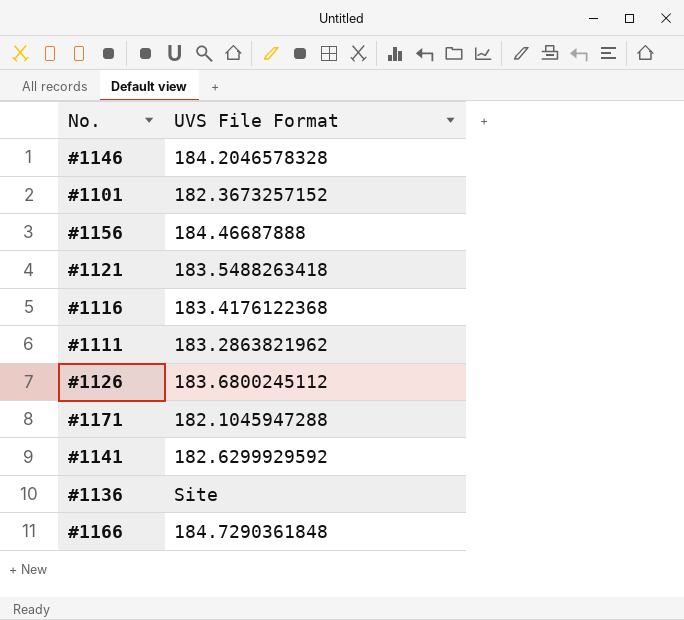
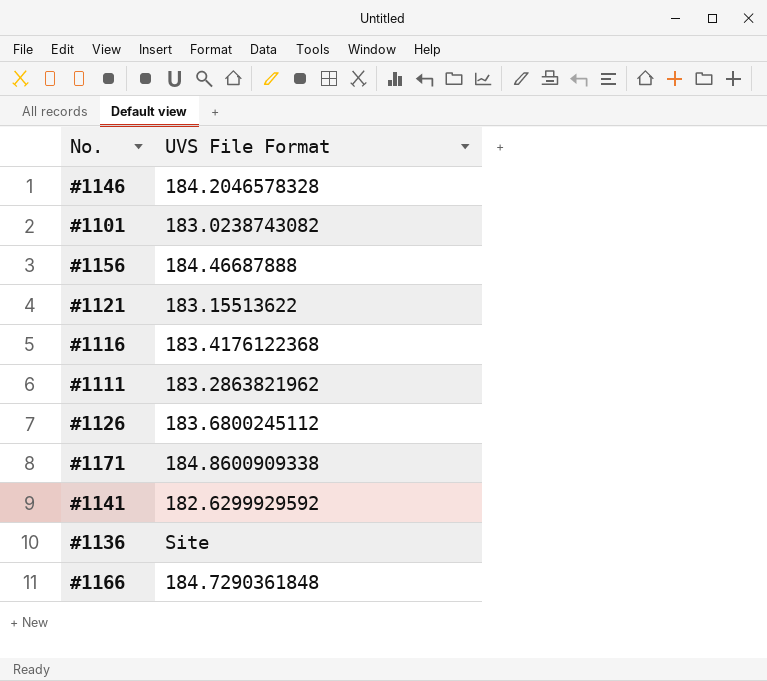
#1101 | UVS File Format: 182.3673257152 -> 183.0238743082
#1121 | UVS File Format: 183.5488263418 -> 183.15513622
#1171 | UVS File Format: 182.1045947288 -> 184.8600909338

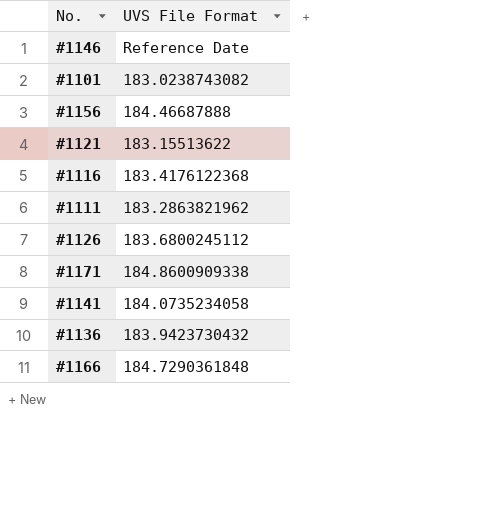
#1146 | UVS File Format: 184.2046578328 -> Reference Date
#1141 | UVS File Format: 182.6299929592 -> 184.0735234058
#1136 | UVS File Format: Site -> 183.9423730432

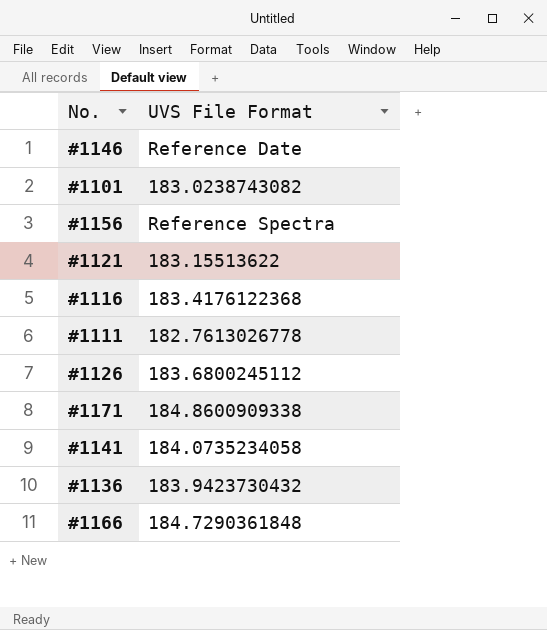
#1156 | UVS File Format: 184.46687888 -> Reference Spectra
#1111 | UVS File Format: 183.2863821962 -> 182.7613026778

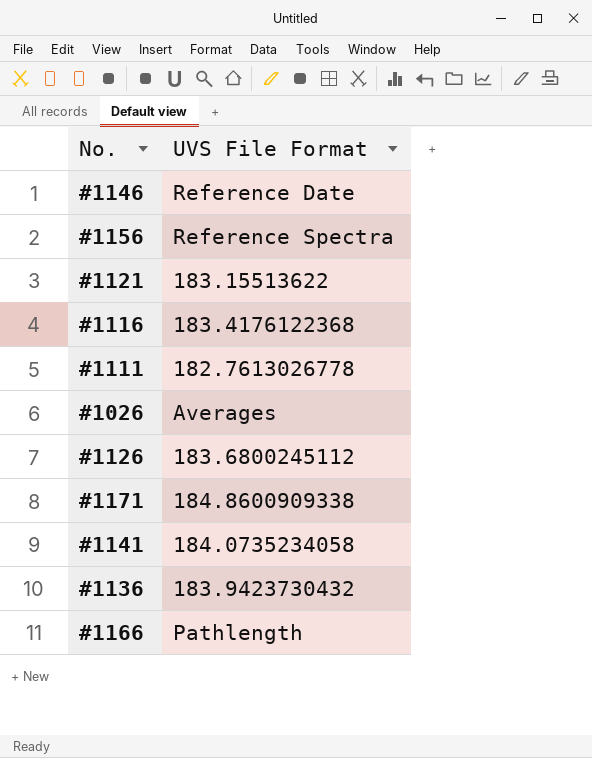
row #1101: 183.0238743082 -> none
row #1026: none -> Averages
#1166 | UVS File Format: 184.7290361848 -> Pathlength

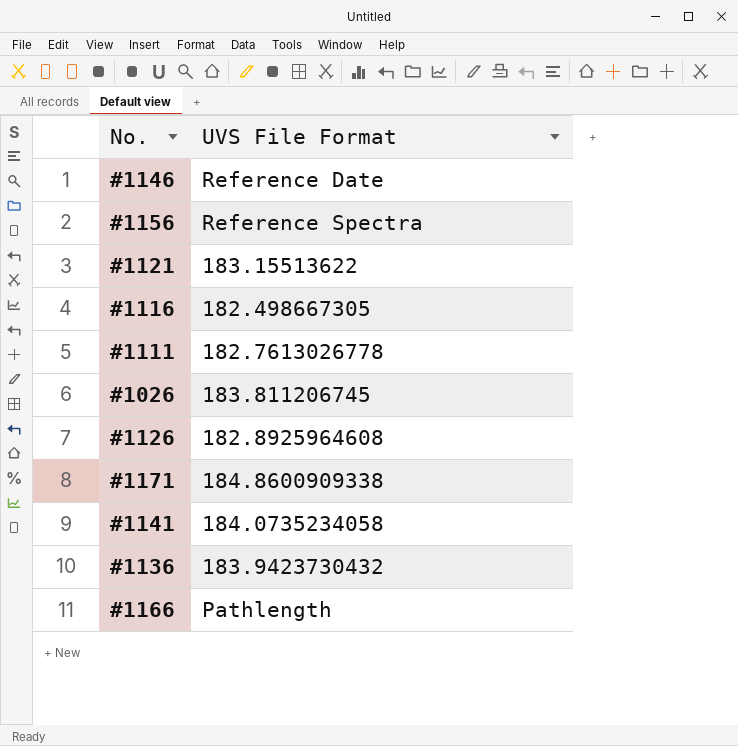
#1116 | UVS File Format: 183.4176122368 -> 182.498667305
#1026 | UVS File Format: Averages -> 183.811206745
#1126 | UVS File Format: 183.6800245112 -> 182.8925964608

